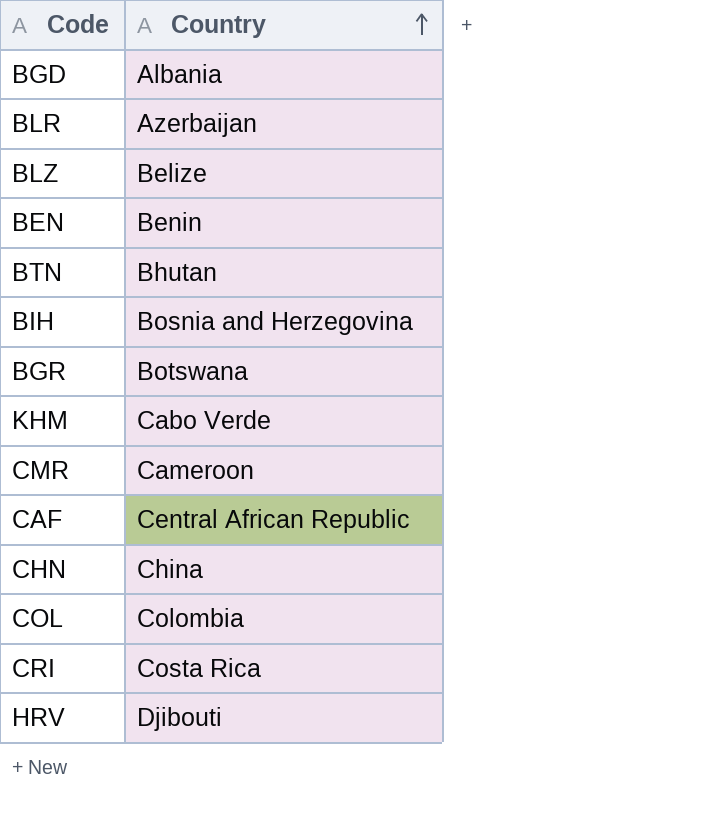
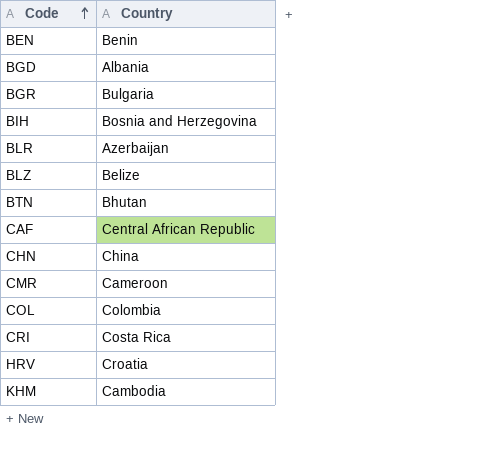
row order: Country ascending -> Code ascending
BGR | Country: Botswana -> Bulgaria
HRV | Country: Djibouti -> Croatia
KHM | Country: Cabo Verde -> Cambodia

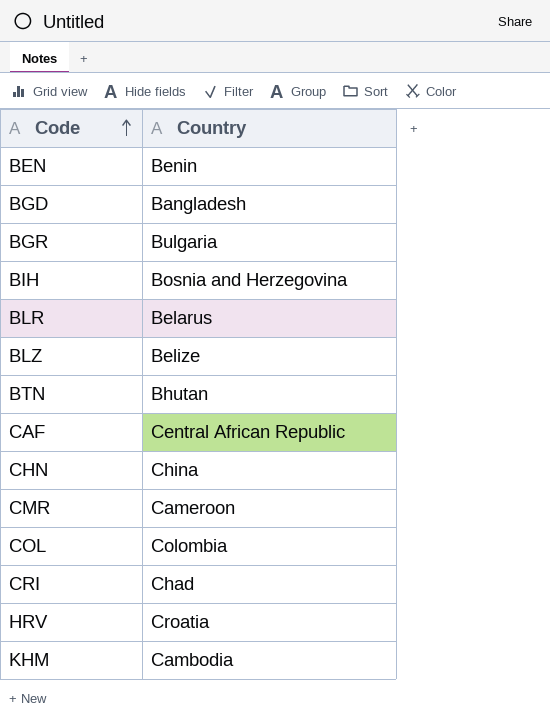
BGD | Country: Albania -> Bangladesh
BLR | Country: Azerbaijan -> Belarus
CRI | Country: Costa Rica -> Chad

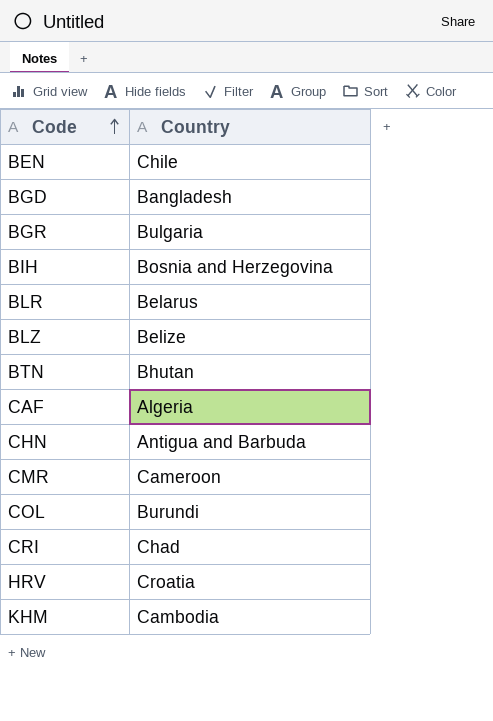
BEN | Country: Benin -> Chile
CAF | Country: Central African Republic -> Algeria
CHN | Country: China -> Antigua and Barbuda
COL | Country: Colombia -> Burundi

